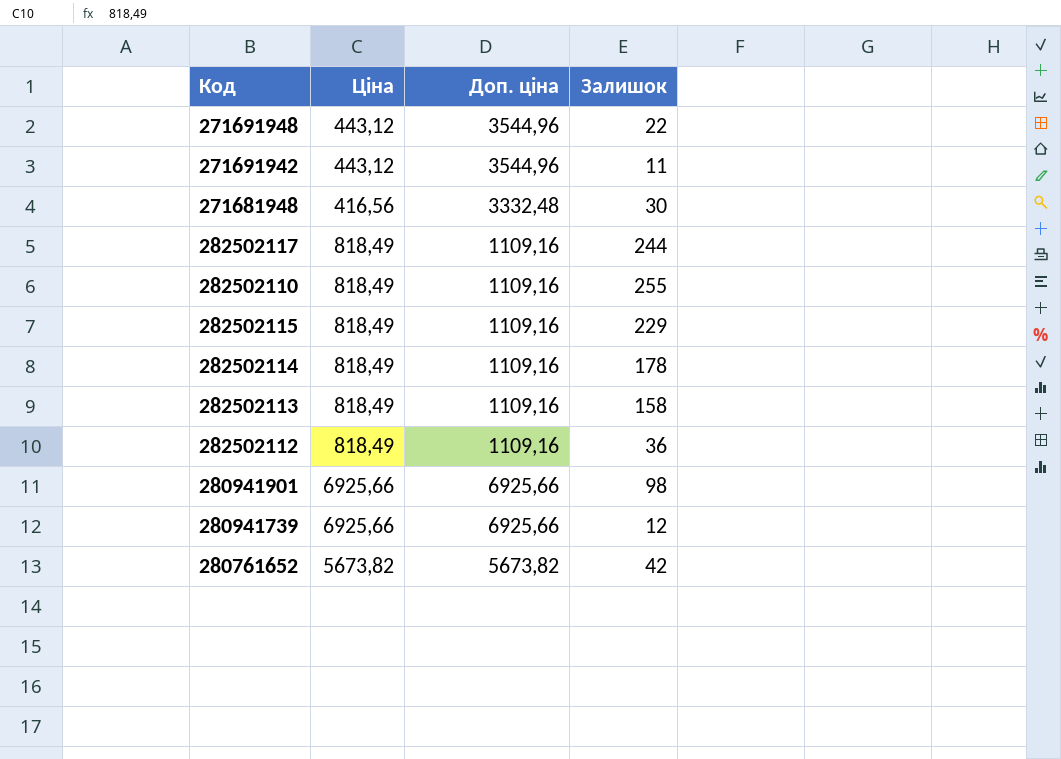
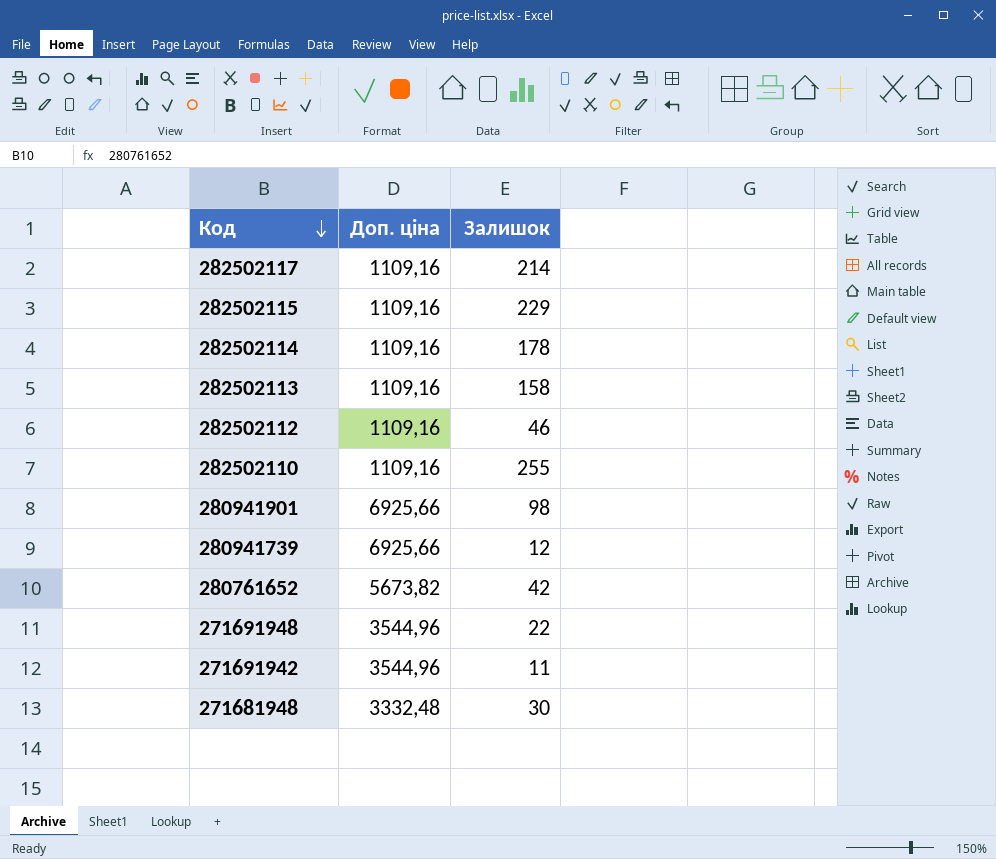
row order: none -> Код descending
column Ціна | position: 2 -> none
282502117 | Залишок: 244 -> 214
282502112 | Залишок: 36 -> 46

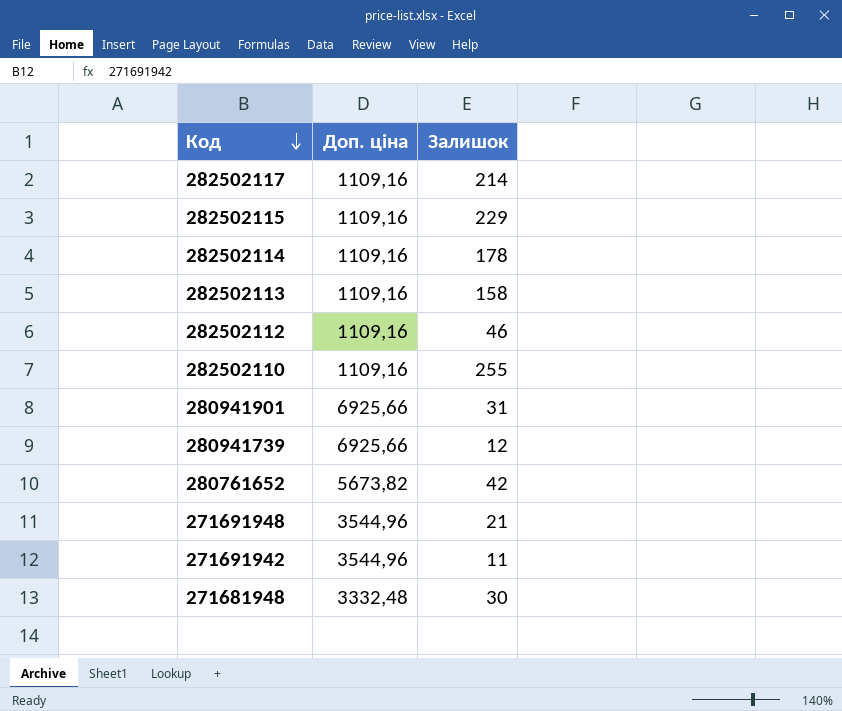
280941901 | Залишок: 98 -> 31
271691948 | Залишок: 22 -> 21

